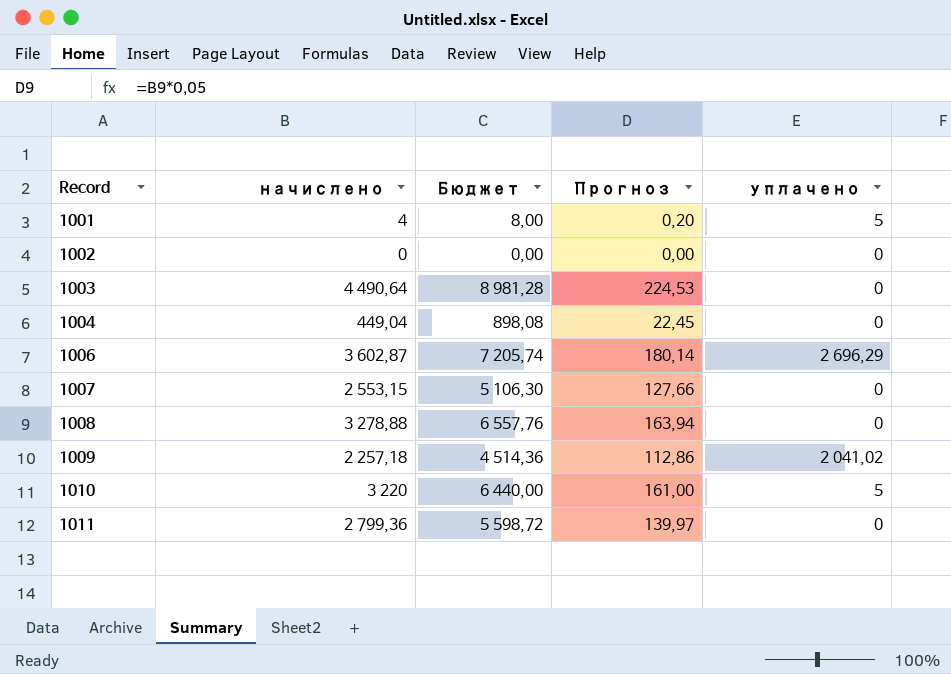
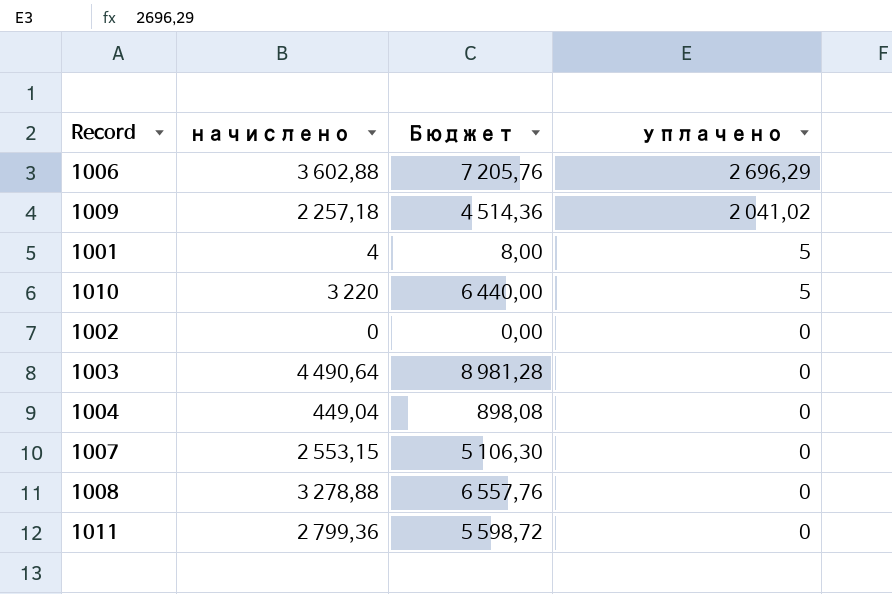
row order: Record ascending -> уплачено descending
column Прогноз | formula: [начислено] * 0,05 -> none
1006 | начислено: 3 602,87 -> 3 602,88
1006 | Бюджет: 7 205,74 -> 7 205,76

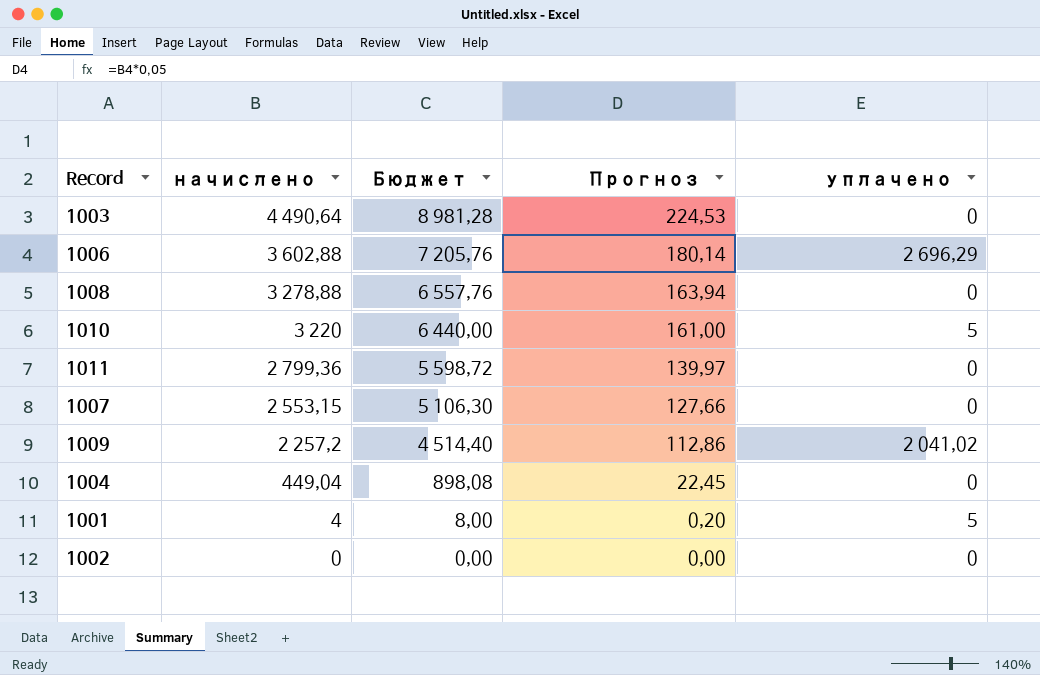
row order: уплачено descending -> начислено descending
column Прогноз | formula: none -> [начислено] * 0,05
1009 | начислено: 2 257,18 -> 2 257,2
1009 | Бюджет: 4 514,36 -> 4 514,40

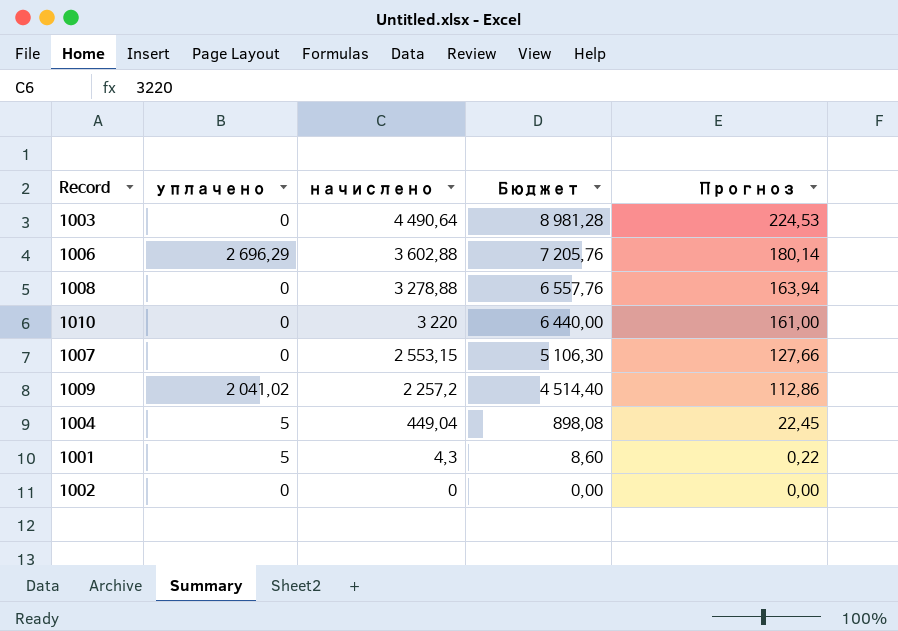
column уплачено | position: 5 -> 2
row 1011: 2 799,36 | 5 598,72 | 139,97 | 0 -> none
1010 | уплачено: 5 -> 0
1004 | уплачено: 0 -> 5
1001 | начислено: 4 -> 4,3
1001 | Бюджет: 8,00 -> 8,60
1001 | Прогноз: 0,20 -> 0,22

